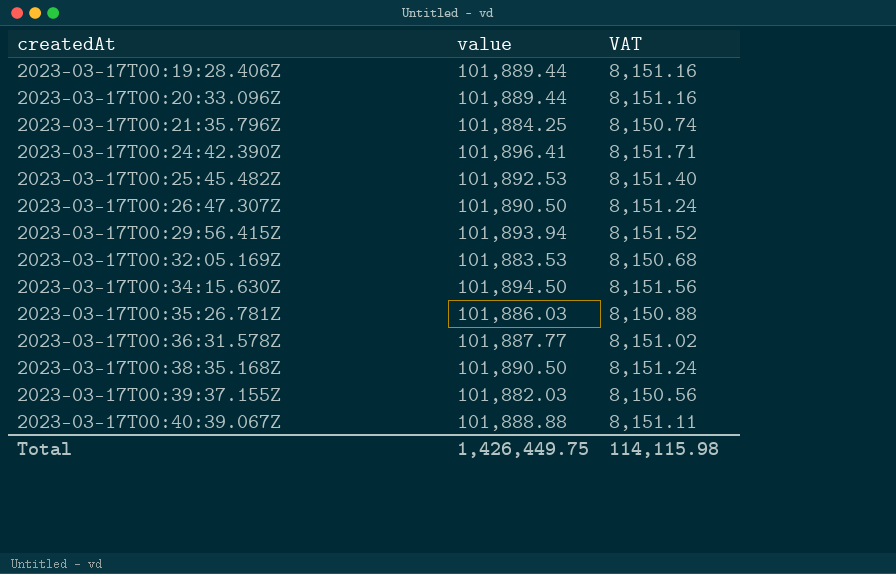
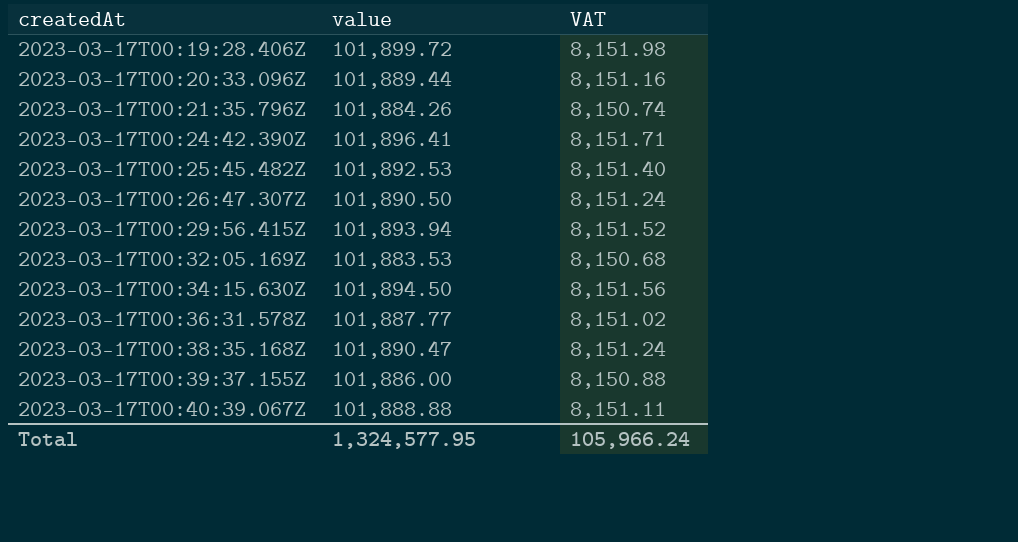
row 2023-03-17T00:35:26.781Z: 101,886.03 | 8,150.88 -> none
2023-03-17T00:19:28.406Z | value: 101,889.44 -> 101,899.72
2023-03-17T00:19:28.406Z | VAT: 8,151.16 -> 8,151.98
2023-03-17T00:21:35.796Z | value: 101,884.25 -> 101,884.26
2023-03-17T00:38:35.168Z | value: 101,890.50 -> 101,890.47
2023-03-17T00:39:37.155Z | value: 101,882.03 -> 101,886.00
2023-03-17T00:39:37.155Z | VAT: 8,150.56 -> 8,150.88
Total | value: 1,426,449.75 -> 1,324,577.95
Total | VAT: 114,115.98 -> 105,966.24

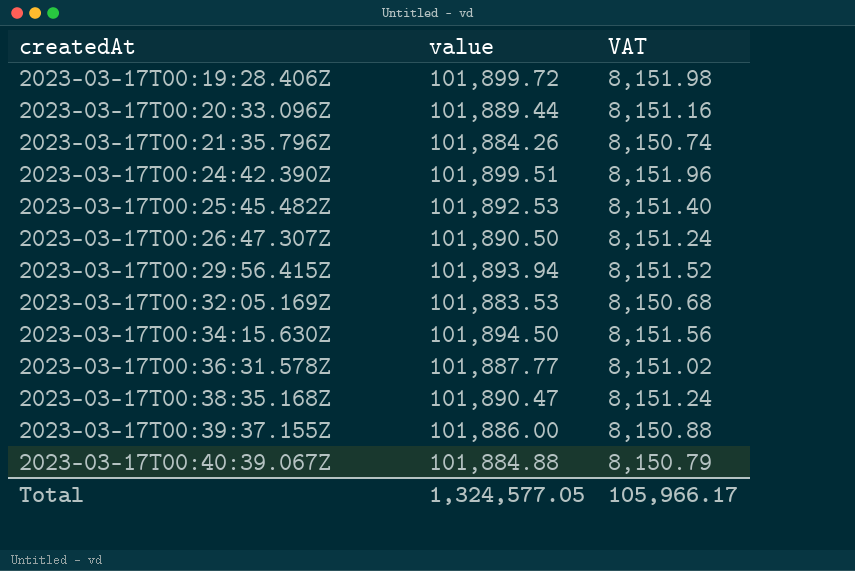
2023-03-17T00:24:42.390Z | value: 101,896.41 -> 101,899.51
2023-03-17T00:24:42.390Z | VAT: 8,151.71 -> 8,151.96
2023-03-17T00:40:39.067Z | value: 101,888.88 -> 101,884.88
2023-03-17T00:40:39.067Z | VAT: 8,151.11 -> 8,150.79
Total | value: 1,324,577.95 -> 1,324,577.05
Total | VAT: 105,966.24 -> 105,966.17

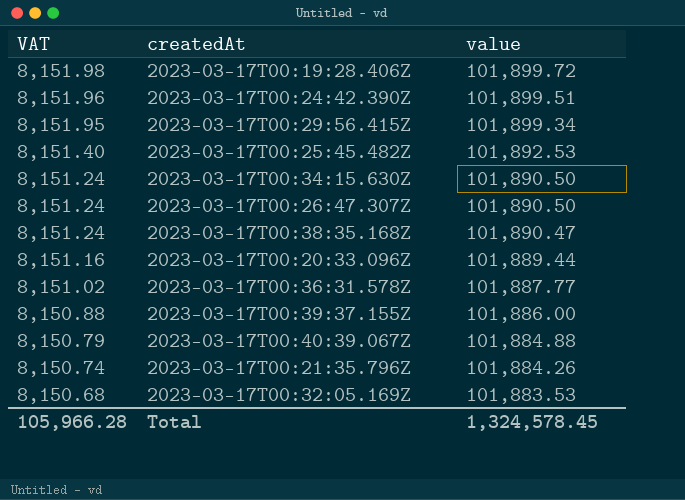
row order: createdAt ascending -> VAT descending
column VAT | position: 3 -> 1
2023-03-17T00:29:56.415Z | VAT: 8,151.52 -> 8,151.95
2023-03-17T00:29:56.415Z | value: 101,893.94 -> 101,899.34
2023-03-17T00:34:15.630Z | VAT: 8,151.56 -> 8,151.24
2023-03-17T00:34:15.630Z | value: 101,894.50 -> 101,890.50
Total | VAT: 105,966.17 -> 105,966.28
Total | value: 1,324,577.05 -> 1,324,578.45

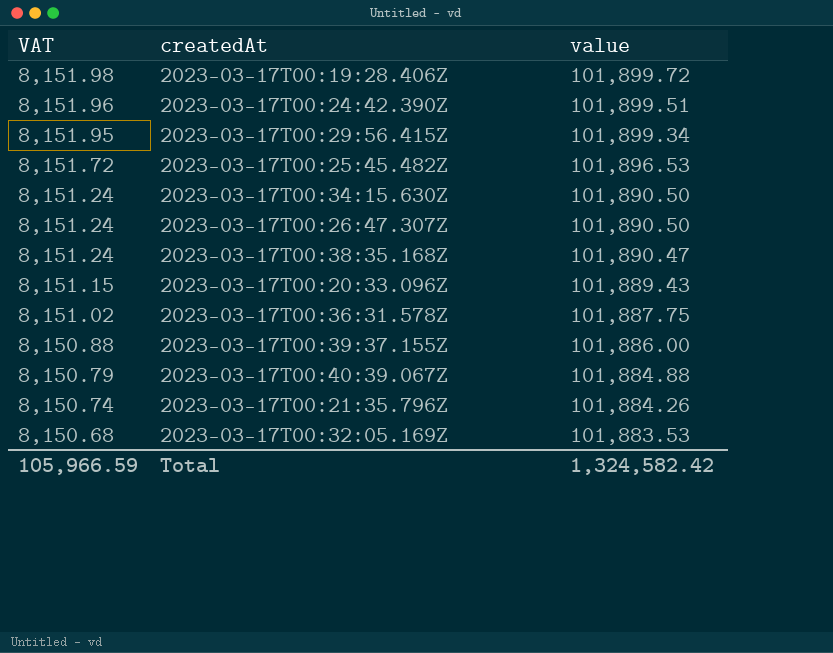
2023-03-17T00:25:45.482Z | VAT: 8,151.40 -> 8,151.72
2023-03-17T00:25:45.482Z | value: 101,892.53 -> 101,896.53
2023-03-17T00:20:33.096Z | VAT: 8,151.16 -> 8,151.15
2023-03-17T00:20:33.096Z | value: 101,889.44 -> 101,889.43
2023-03-17T00:36:31.578Z | value: 101,887.77 -> 101,887.75
Total | VAT: 105,966.28 -> 105,966.59
Total | value: 1,324,578.45 -> 1,324,582.42

